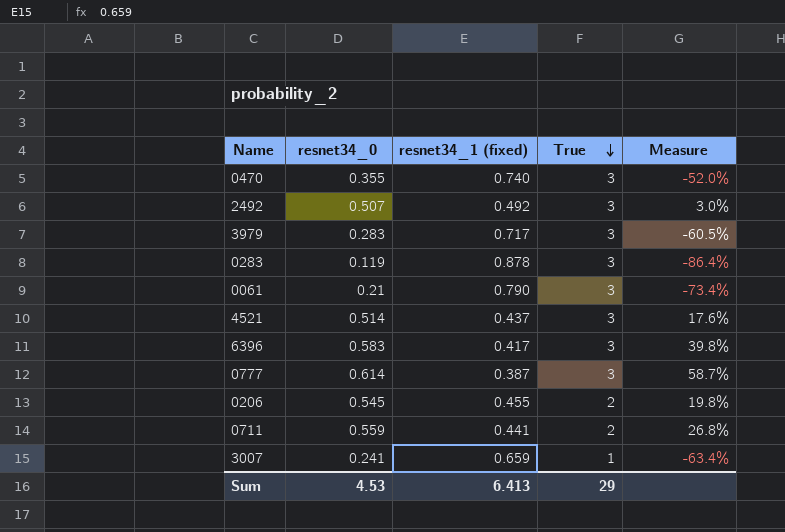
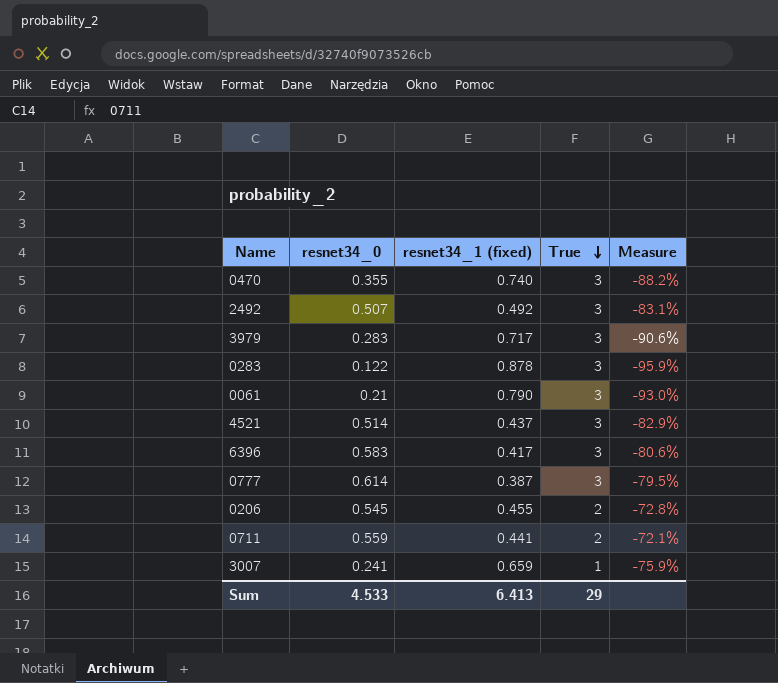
column Measure | formula: ([resnet34_0] - [resnet34_1 (fixed)]) / [resnet34_1 (fixed)] -> ([resnet34_0] - [True]) / [True]
0283 | resnet34_0: 0.119 -> 0.122
Sum | resnet34_0: 4.53 -> 4.533

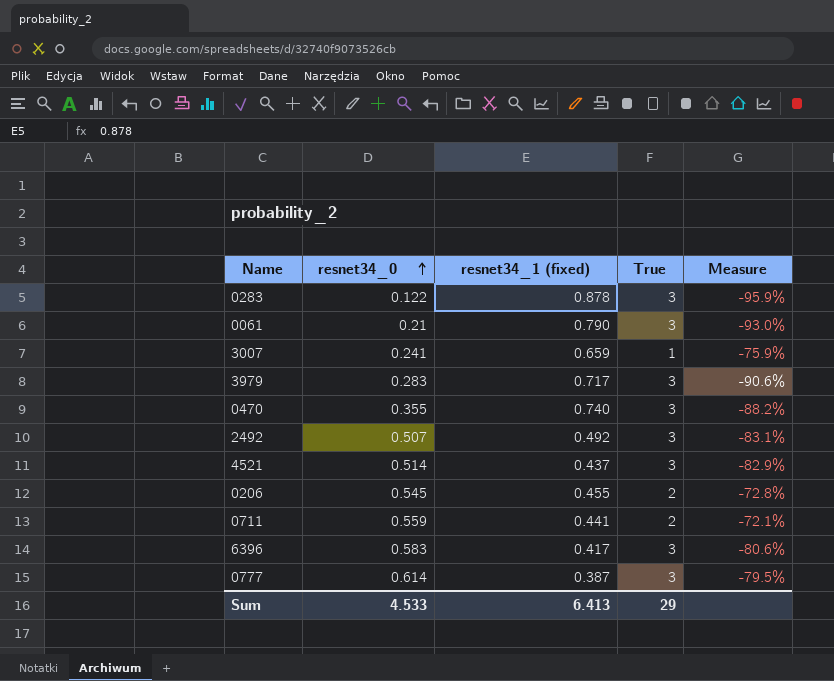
row order: True descending -> resnet34_0 ascending

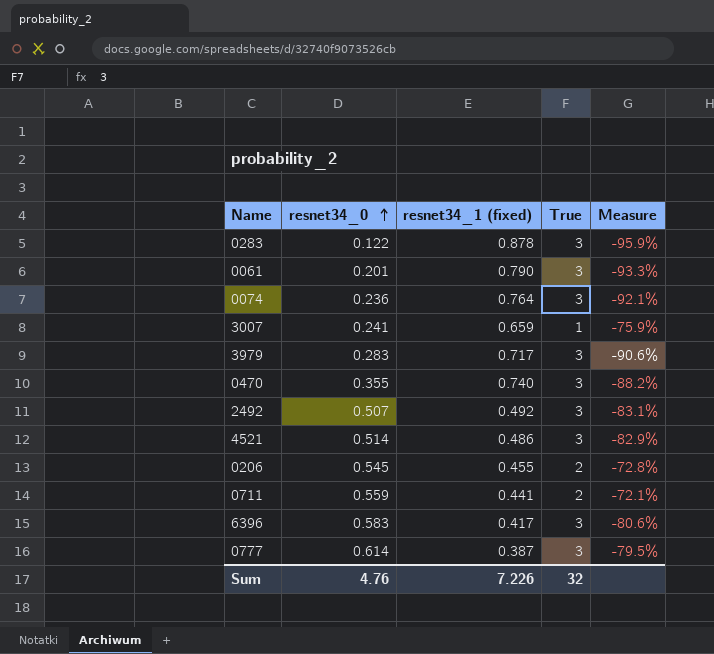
0061 | resnet34_0: 0.21 -> 0.201
0061 | Measure: -93.0% -> -93.3%
row 0074: none -> 0.236 | 0.764 | 3 | -92.1%
4521 | resnet34_1 (fixed): 0.437 -> 0.486
Sum | resnet34_0: 4.533 -> 4.76
Sum | resnet34_1 (fixed): 6.413 -> 7.226
Sum | True: 29 -> 32

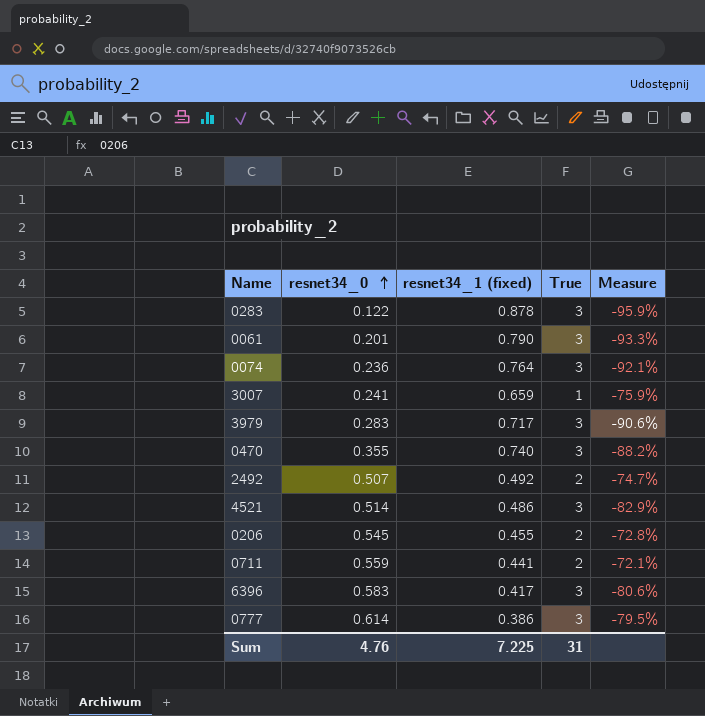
2492 | True: 3 -> 2
2492 | Measure: -83.1% -> -74.7%
0777 | resnet34_1 (fixed): 0.387 -> 0.386
Sum | resnet34_1 (fixed): 7.226 -> 7.225
Sum | True: 32 -> 31

